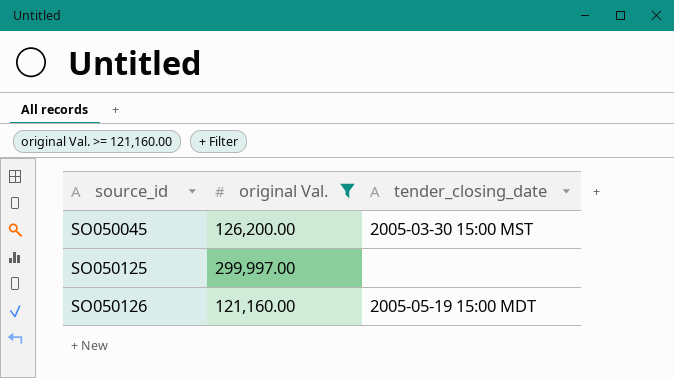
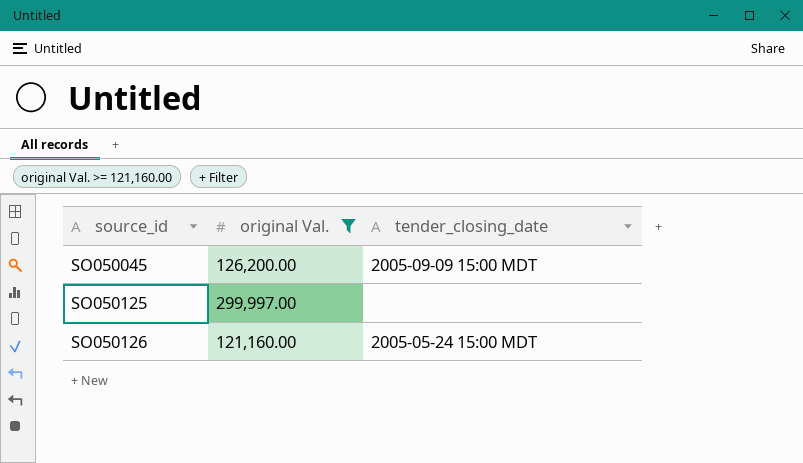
SO050045 | tender_closing_date: 2005-03-30 15:00 MST -> 2005-09-09 15:00 MDT
SO050126 | tender_closing_date: 2005-05-19 15:00 MDT -> 2005-05-24 15:00 MDT

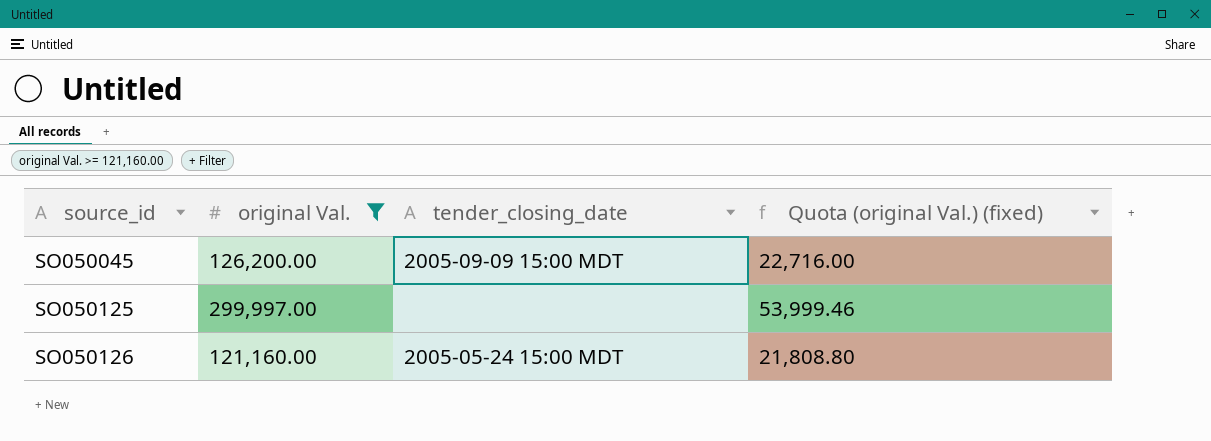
column Quota (original Val.) (fixed) | formula: none -> [original Val.] * 0.18

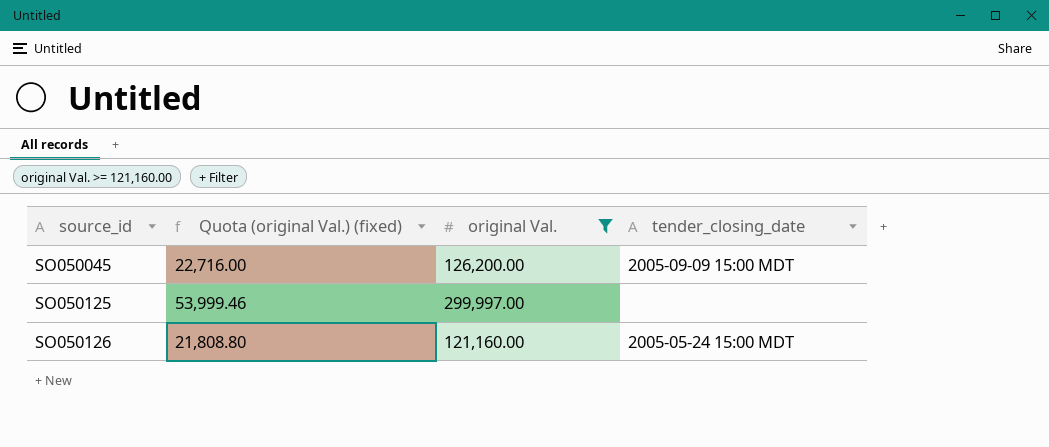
column Quota (original Val.) (fixed) | position: 4 -> 2

